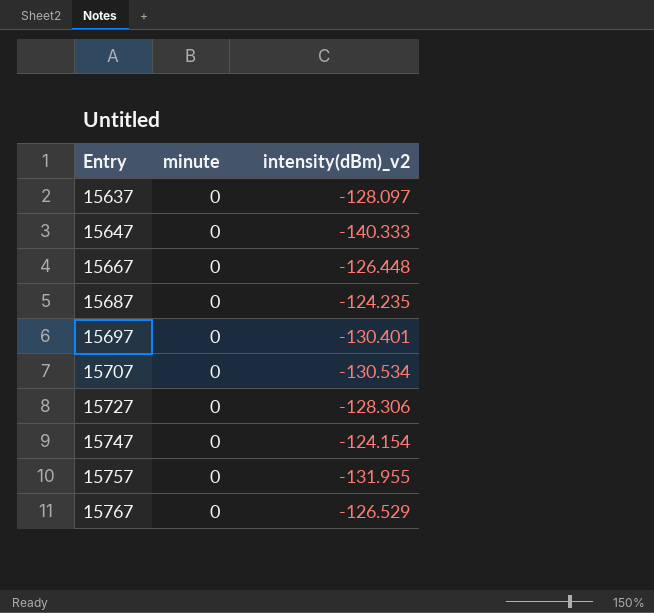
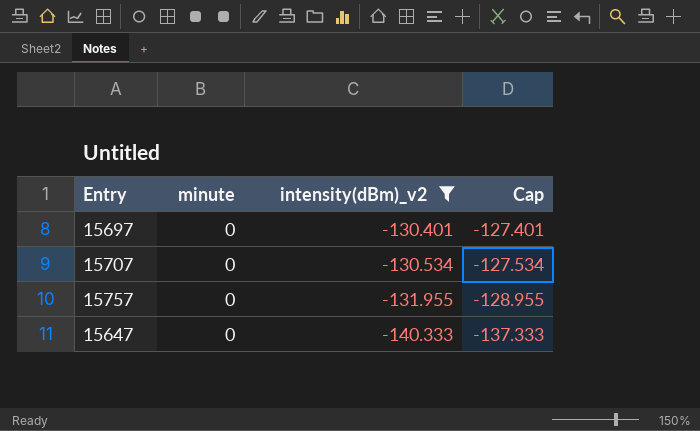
filter: none -> intensity(dBm)_v2 <= -130.401
row order: Entry ascending -> intensity(dBm)_v2 descending
column Cap | formula: none -> [intensity(dBm)_v2] + 3

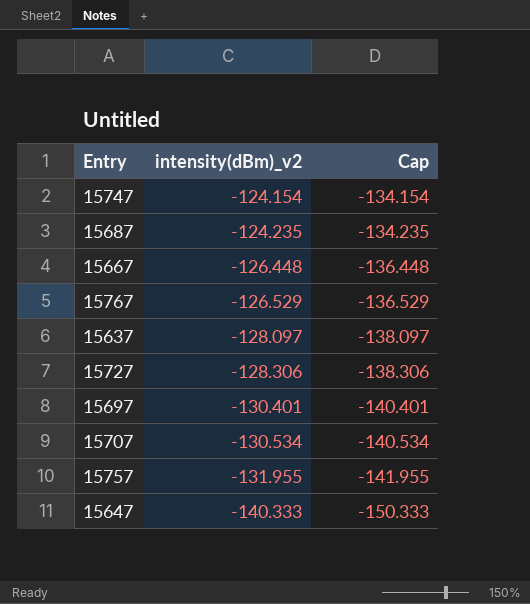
filter: intensity(dBm)_v2 <= -130.401 -> none
column minute | position: 2 -> none
column Cap | formula: [intensity(dBm)_v2] + 3 -> [intensity(dBm)_v2] - 10

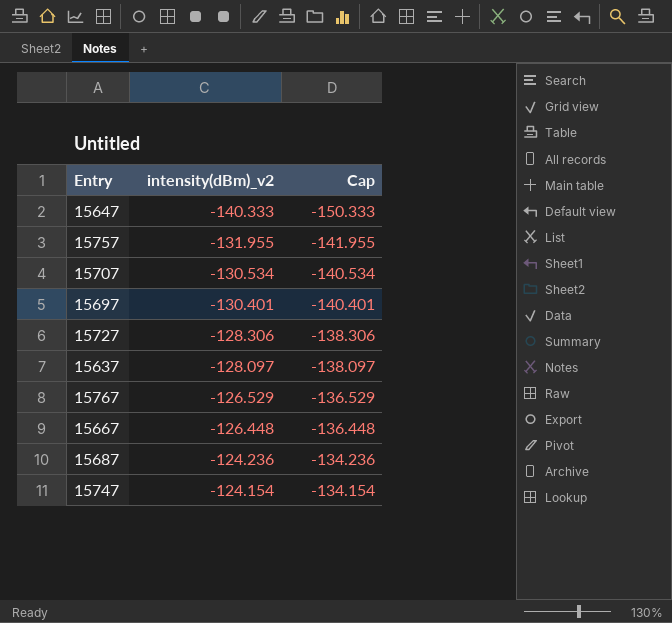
row order: intensity(dBm)_v2 descending -> intensity(dBm)_v2 ascending
15687 | intensity(dBm)_v2: -124.235 -> -124.236
15687 | Cap: -134.235 -> -134.236

